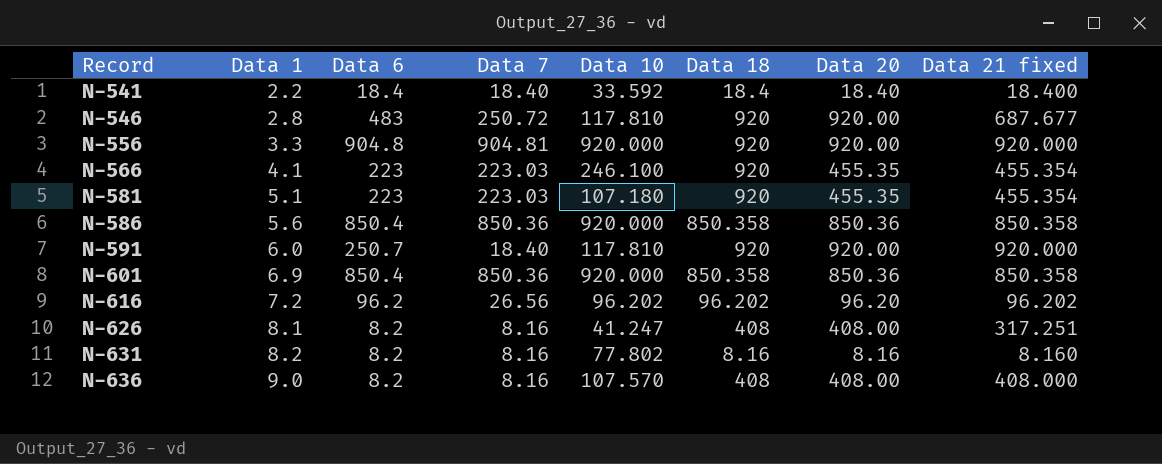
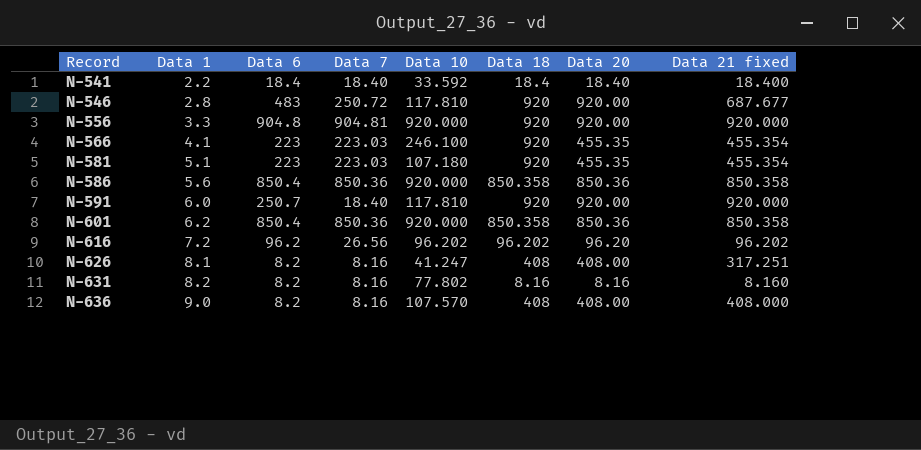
N-601 | Data 1: 6.9 -> 6.2

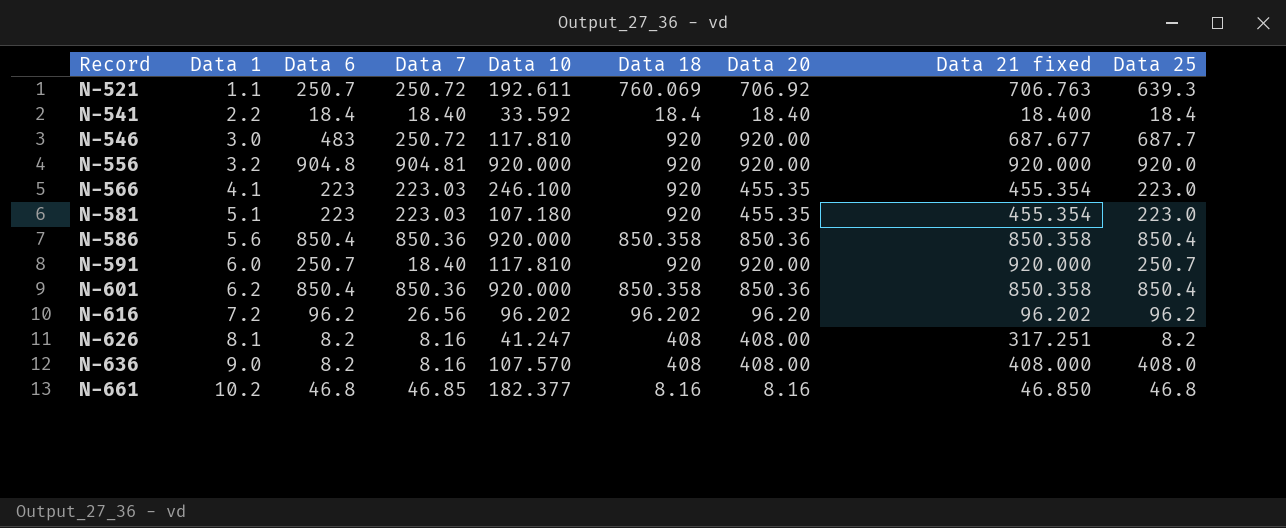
column Data 25 | position: none -> 9
row N-631: 8.2 | 8.2 | 8.16 | 77.802 | 8.16 | 8.16 | 8.160 -> none
row N-521: none -> 1.1 | 250.7 | 250.72 | 192.611 | 760.069 | 706.92 | 706.763 | 639.3
N-546 | Data 1: 2.8 -> 3.0
N-556 | Data 1: 3.3 -> 3.2
row N-661: none -> 10.2 | 46.8 | 46.85 | 182.377 | 8.16 | 8.16 | 46.850 | 46.8

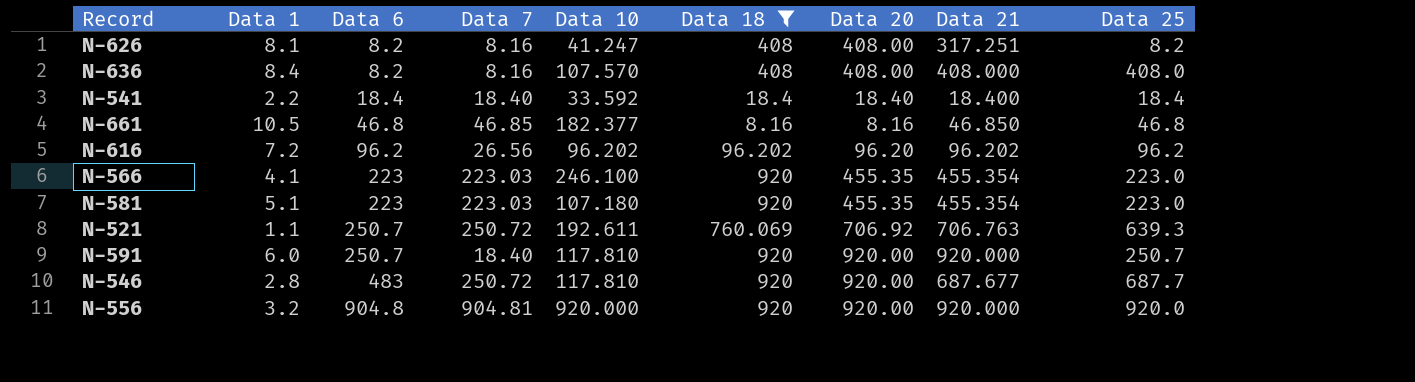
filter: none -> Data 18 != 850.358
row order: Record ascending -> Data 6 ascending
column name: Data 21 fixed -> Data 21
N-636 | Data 1: 9.0 -> 8.4
N-661 | Data 1: 10.2 -> 10.5
N-546 | Data 1: 3.0 -> 2.8

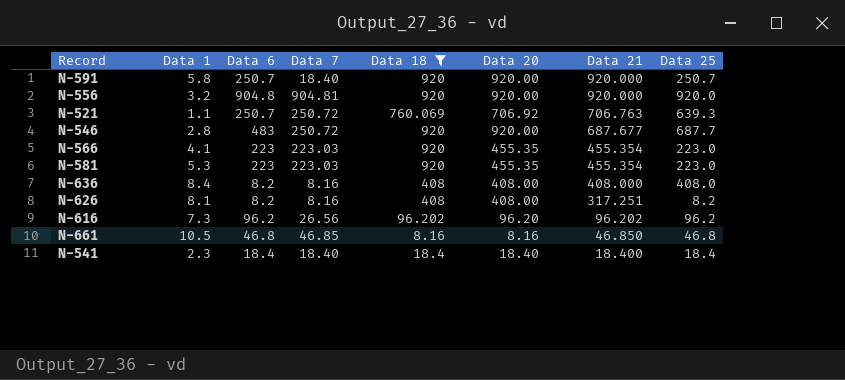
row order: Data 6 ascending -> Data 21 descending
column Data 10 | position: 5 -> none
N-591 | Data 1: 6.0 -> 5.8
N-581 | Data 1: 5.1 -> 5.3
N-616 | Data 1: 7.2 -> 7.3
N-541 | Data 1: 2.2 -> 2.3

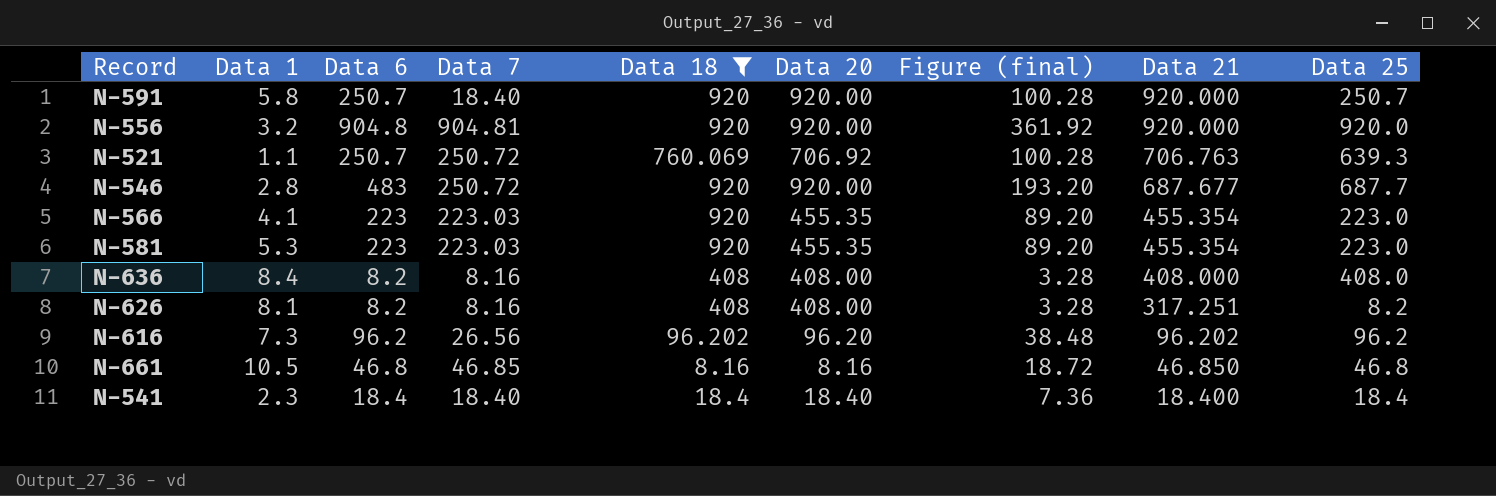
column Figure (final) | formula: none -> [Data 6] * 0.4

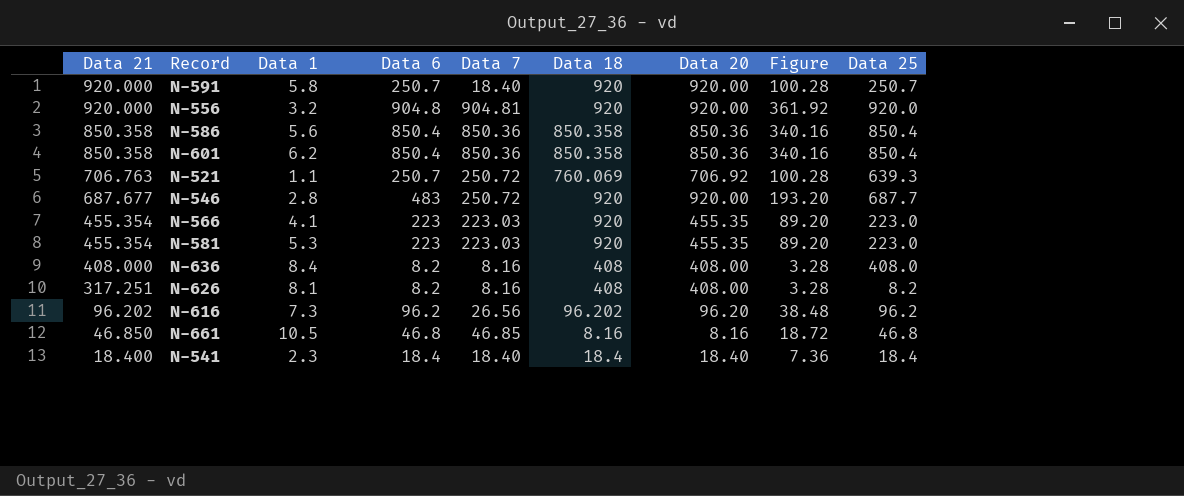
filter: Data 18 != 850.358 -> none
column Data 21 | position: 8 -> 1
column name: Figure (final) -> Figure

